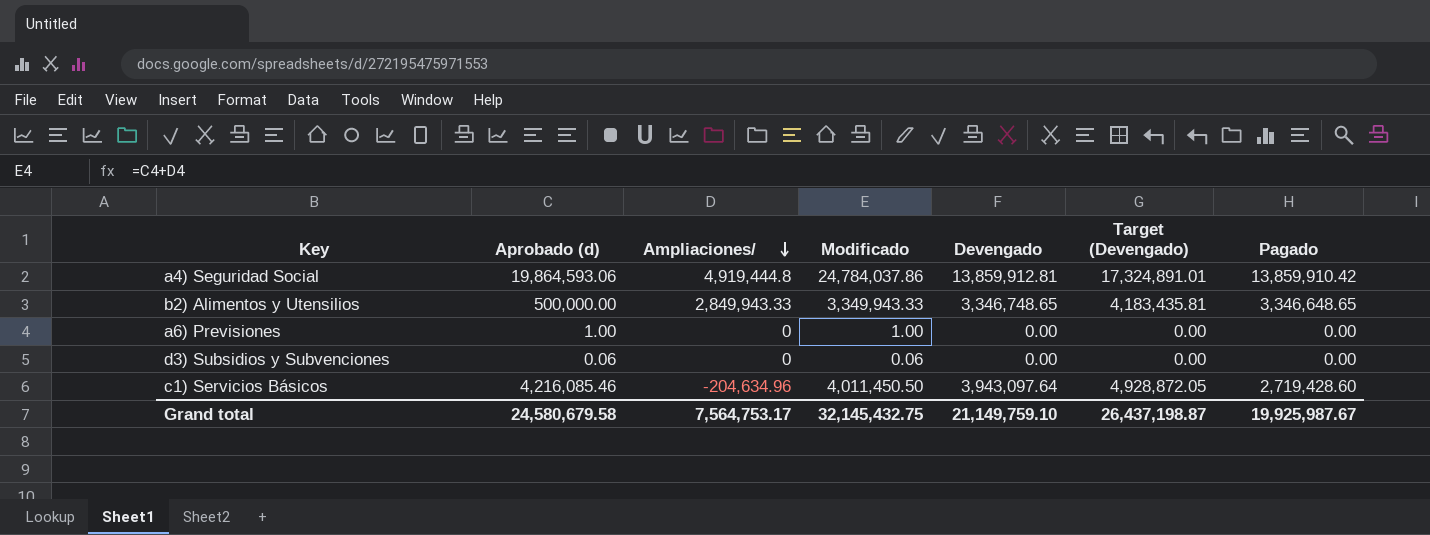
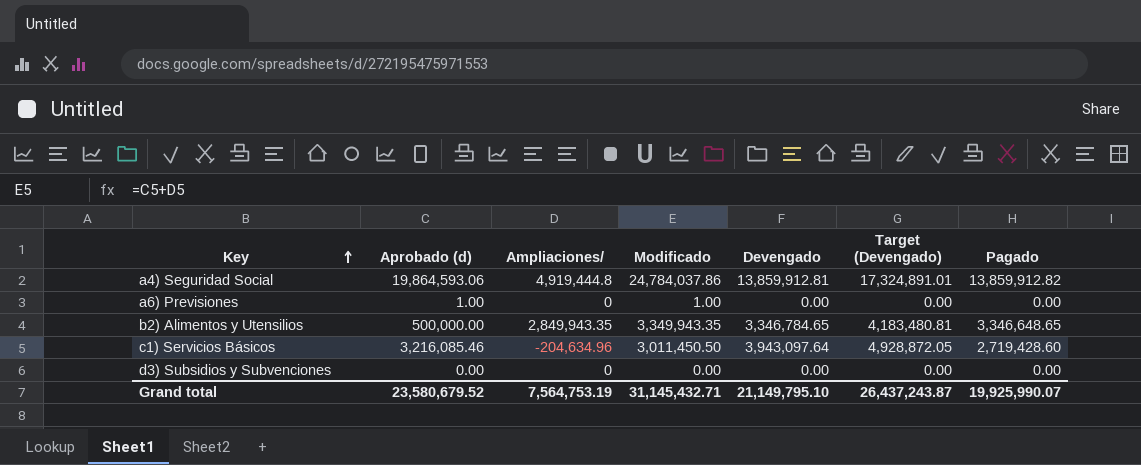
row order: Ampliaciones/ descending -> Key ascending
a4) Seguridad Social | Pagado: 13,859,910.42 -> 13,859,912.82
b2) Alimentos y Utensilios | Ampliaciones/: 2,849,943.33 -> 2,849,943.35
b2) Alimentos y Utensilios | Modificado: 3,349,943.33 -> 3,349,943.35
b2) Alimentos y Utensilios | Devengado: 3,346,748.65 -> 3,346,784.65
b2) Alimentos y Utensilios | Target (Devengado): 4,183,435.81 -> 4,183,480.81
c1) Servicios Básicos | Aprobado (d): 4,216,085.46 -> 3,216,085.46
c1) Servicios Básicos | Modificado: 4,011,450.50 -> 3,011,450.50
d3) Subsidios y Subvenciones | Aprobado (d): 0.06 -> 0.00
d3) Subsidios y Subvenciones | Modificado: 0.06 -> 0.00
Grand total | Aprobado (d): 24,580,679.58 -> 23,580,679.52
Grand total | Ampliaciones/: 7,564,753.17 -> 7,564,753.19
Grand total | Modificado: 32,145,432.75 -> 31,145,432.71
Grand total | Devengado: 21,149,759.10 -> 21,149,795.10
Grand total | Target (Devengado): 26,437,198.87 -> 26,437,243.87
Grand total | Pagado: 19,925,987.67 -> 19,925,990.07

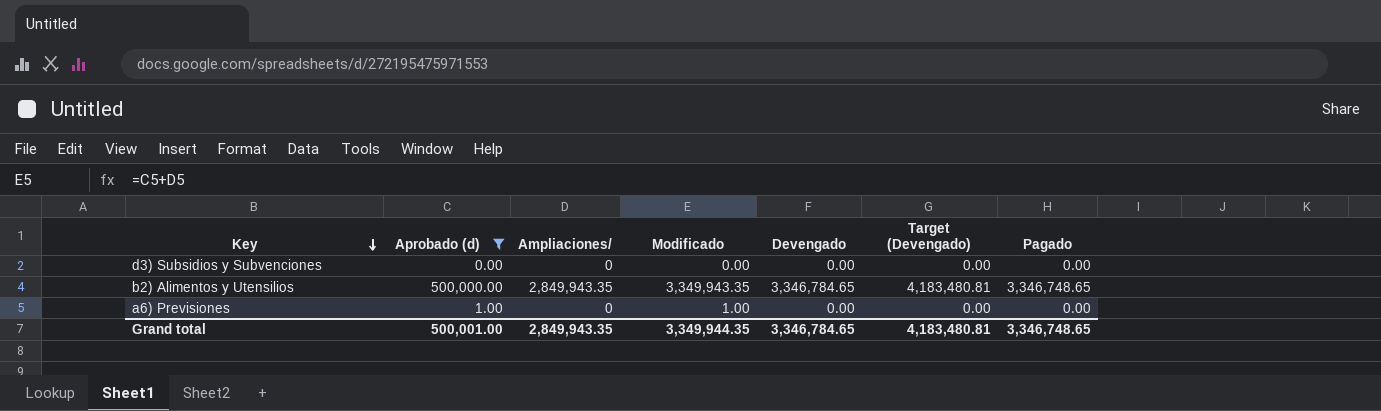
filter: none -> Aprobado (d) <= 500,000.00
row order: Key ascending -> Key descending
b2) Alimentos y Utensilios | Pagado: 3,346,648.65 -> 3,346,748.65
Grand total | Aprobado (d): 23,580,679.52 -> 500,001.00
Grand total | Ampliaciones/: 7,564,753.19 -> 2,849,943.35
Grand total | Modificado: 31,145,432.71 -> 3,349,944.35
Grand total | Devengado: 21,149,795.10 -> 3,346,784.65
Grand total | Target (Devengado): 26,437,243.87 -> 4,183,480.81
Grand total | Pagado: 19,925,990.07 -> 3,346,748.65

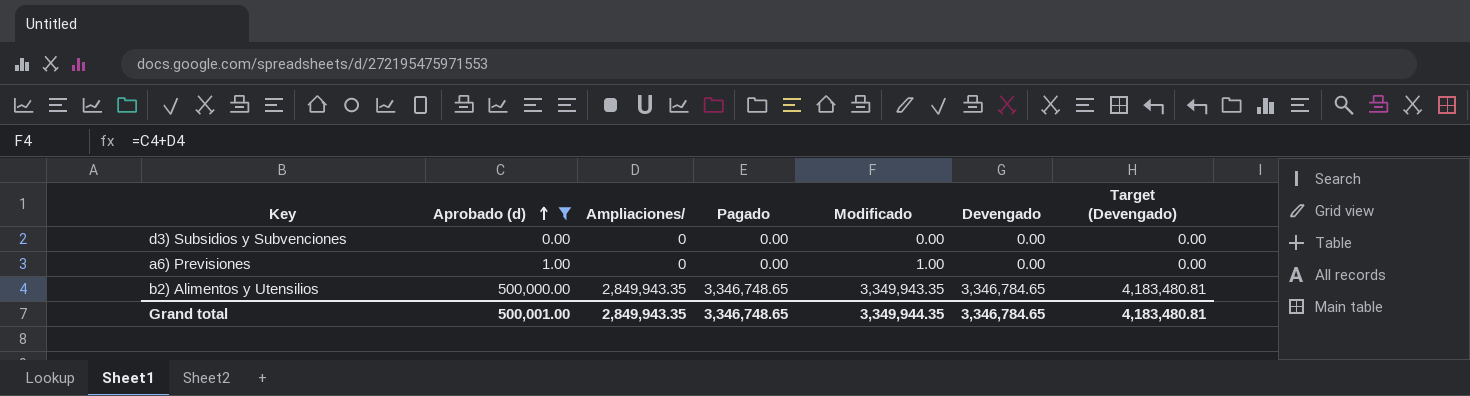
row order: Key descending -> Aprobado (d) ascending
column Pagado | position: 7 -> 4

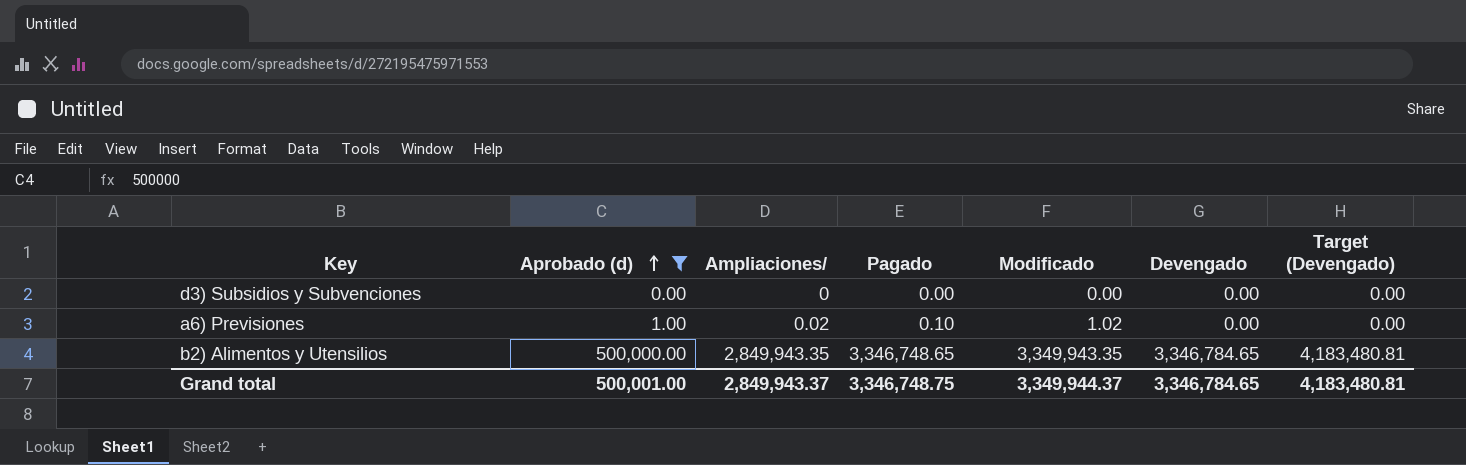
a6) Previsiones | Ampliaciones/: 0 -> 0.02
a6) Previsiones | Pagado: 0.00 -> 0.10
a6) Previsiones | Modificado: 1.00 -> 1.02
Grand total | Ampliaciones/: 2,849,943.35 -> 2,849,943.37
Grand total | Pagado: 3,346,748.65 -> 3,346,748.75
Grand total | Modificado: 3,349,944.35 -> 3,349,944.37

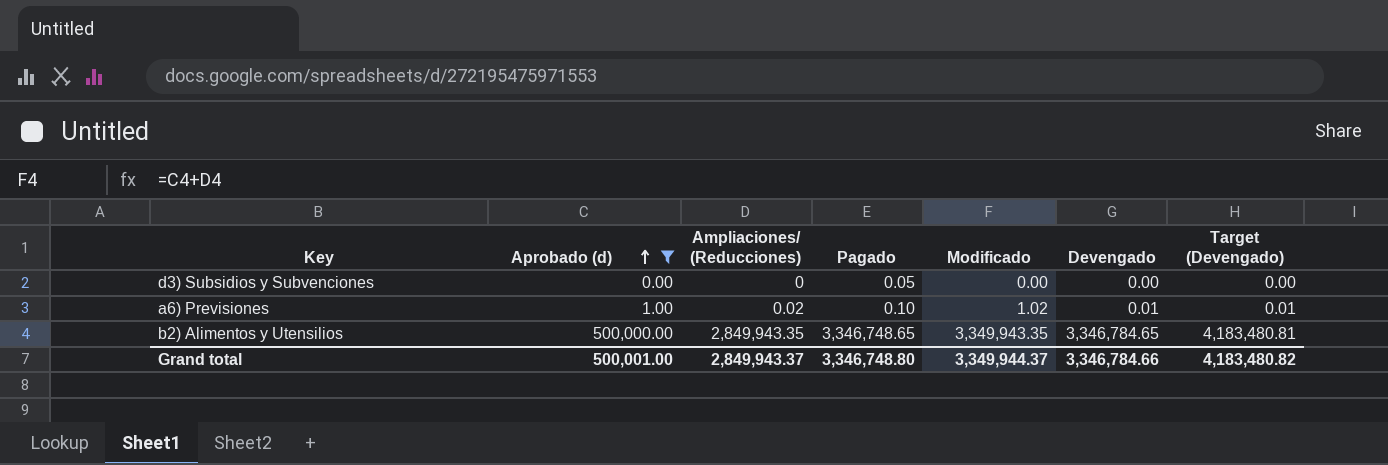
column name: Ampliaciones/ -> Ampliaciones/ (Reducciones)
d3) Subsidios y Subvenciones | Pagado: 0.00 -> 0.05
a6) Previsiones | Devengado: 0.00 -> 0.01
a6) Previsiones | Target (Devengado): 0.00 -> 0.01
Grand total | Pagado: 3,346,748.75 -> 3,346,748.80
Grand total | Devengado: 3,346,784.65 -> 3,346,784.66
Grand total | Target (Devengado): 4,183,480.81 -> 4,183,480.82

